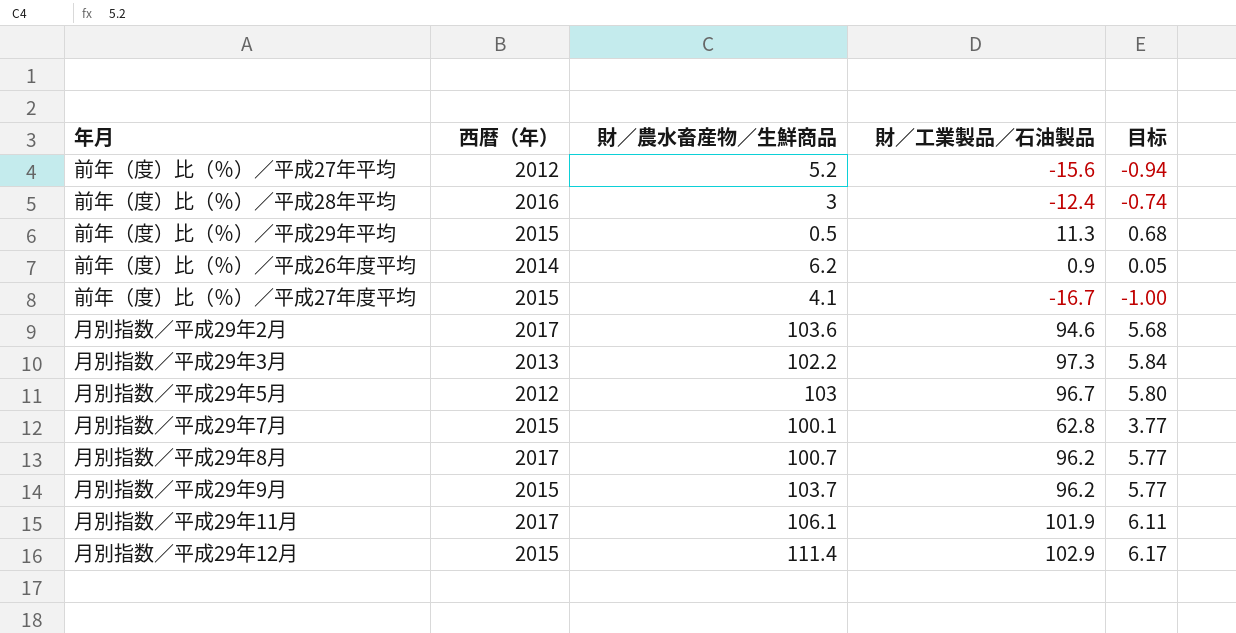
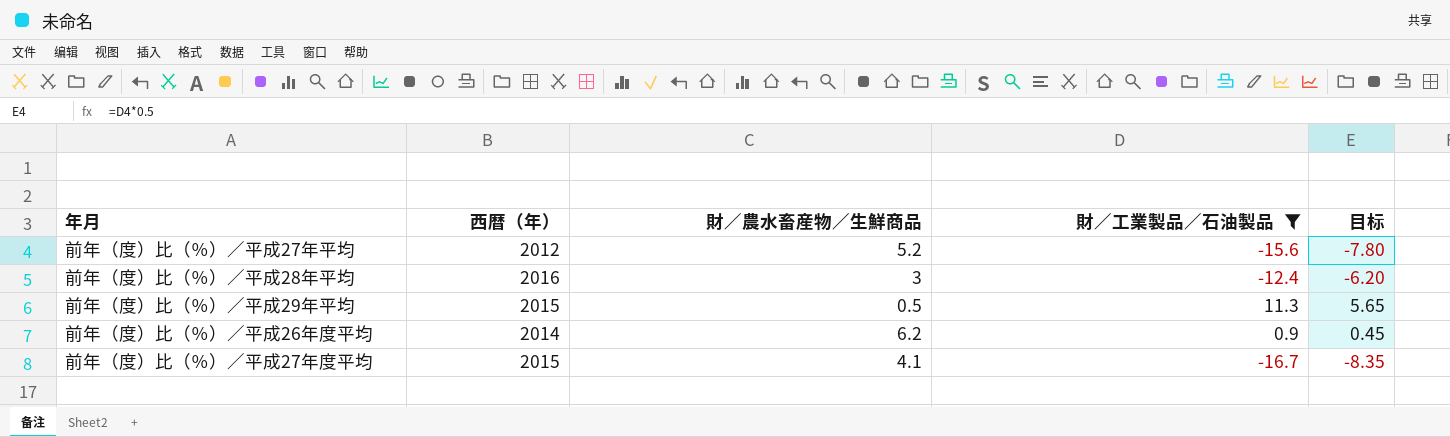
filter: none -> 財／工業製品／石油製品 <= 11.3
column 目标 | formula: [財／工業製品／石油製品] * 0.06 -> [財／工業製品／石油製品] * 0.5

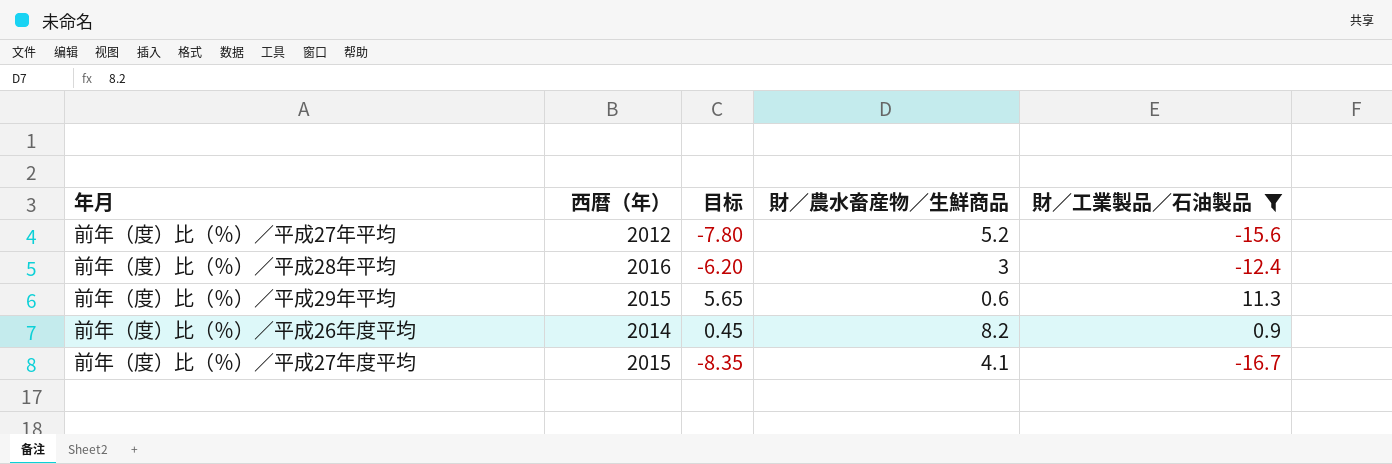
column 目标 | position: 5 -> 3
前年（度）比（％）／平成29年平均 | 財／農水畜産物／生鮮商品: 0.5 -> 0.6
前年（度）比（％）／平成26年度平均 | 財／農水畜産物／生鮮商品: 6.2 -> 8.2

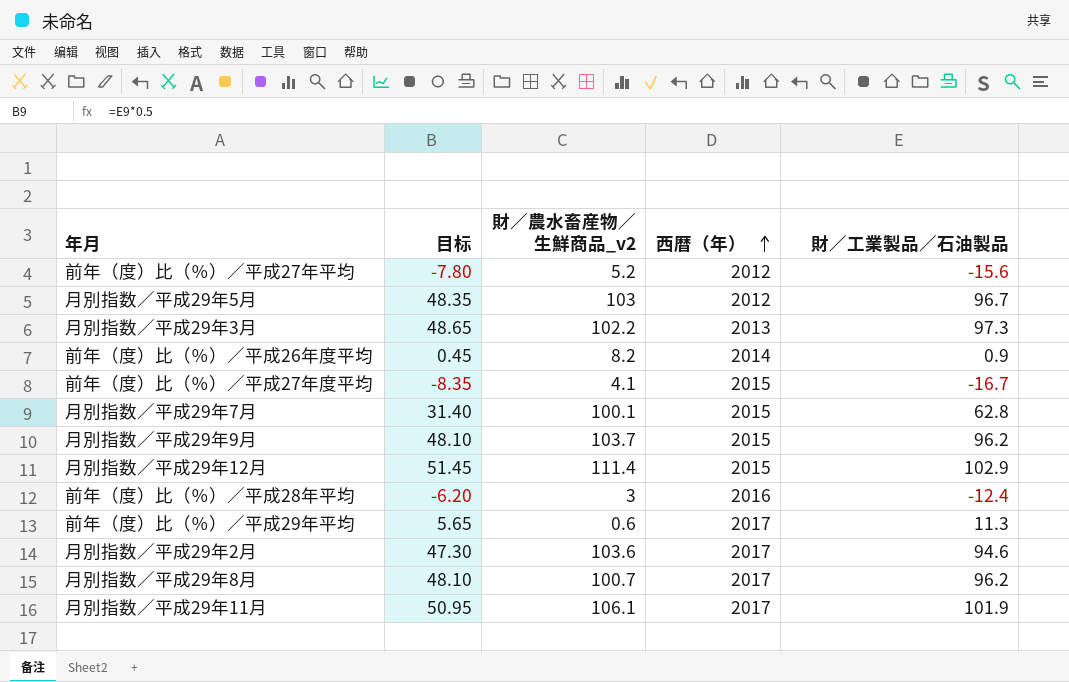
filter: 財／工業製品／石油製品 <= 11.3 -> none
row order: none -> 西暦（年） ascending
column name: 財／農水畜産物／生鮮商品 -> 財／農水畜産物／生鮮商品_v2
column 西暦（年） | position: 2 -> 4
前年（度）比（％）／平成29年平均 | 西暦（年）: 2015 -> 2017

